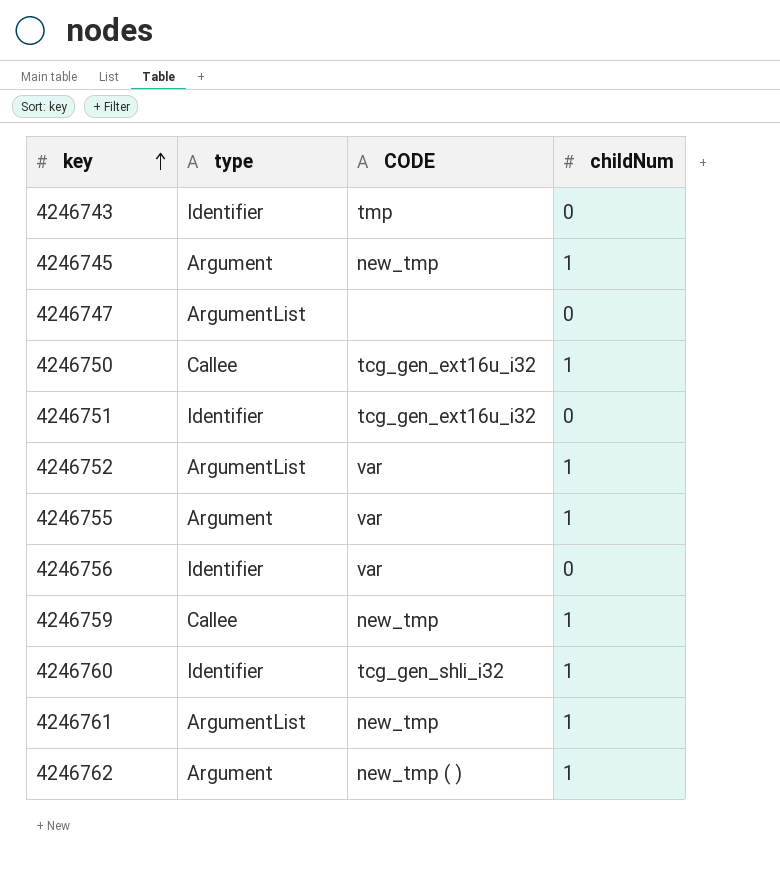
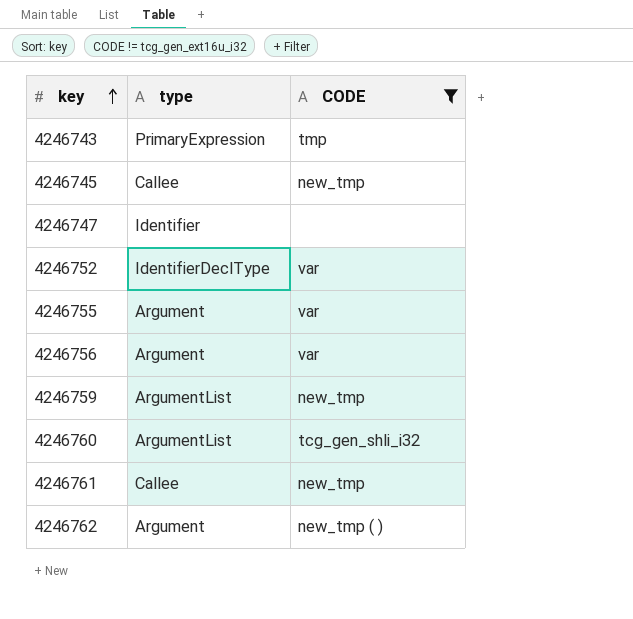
filter: none -> CODE != tcg_gen_ext16u_i32
column childNum | position: 4 -> none
4246743 | type: Identifier -> PrimaryExpression
4246745 | type: Argument -> Callee
4246747 | type: ArgumentList -> Identifier
4246752 | type: ArgumentList -> IdentifierDeclType
4246756 | type: Identifier -> Argument
4246759 | type: Callee -> ArgumentList
4246760 | type: Identifier -> ArgumentList
4246761 | type: ArgumentList -> Callee

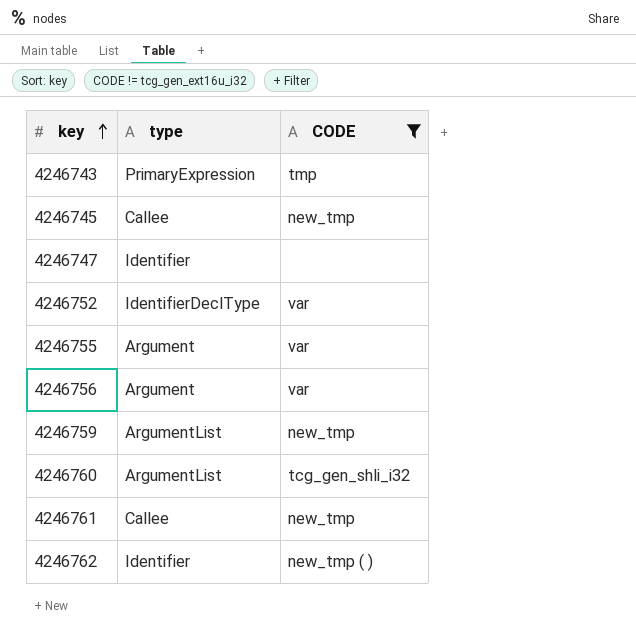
4246762 | type: Argument -> Identifier

